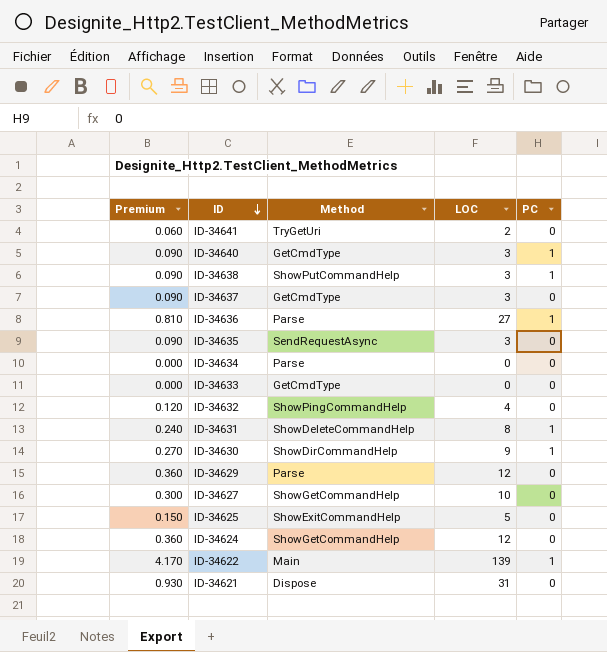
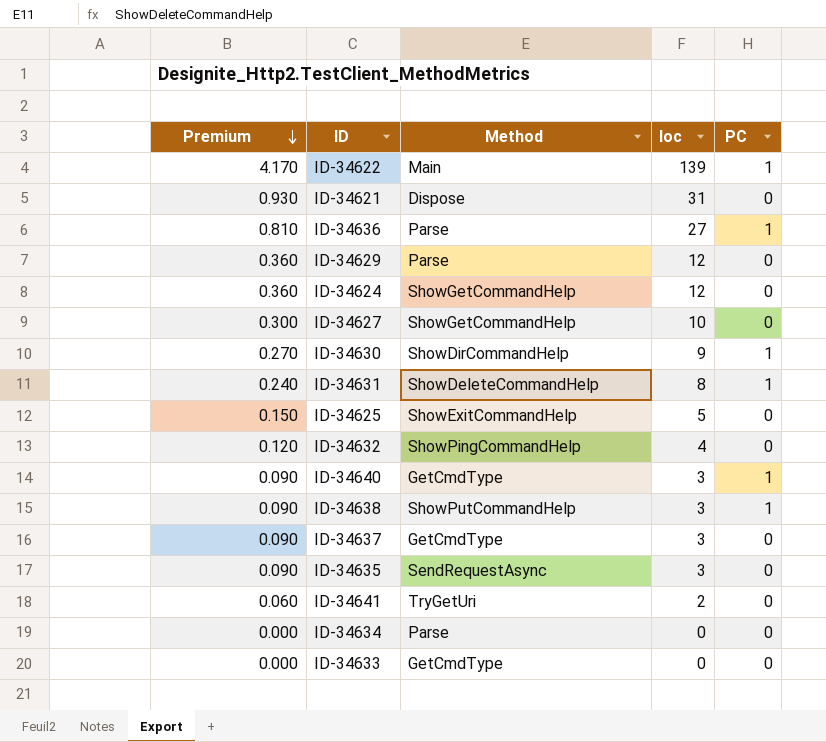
row order: ID descending -> Premium descending
column name: LOC -> loc

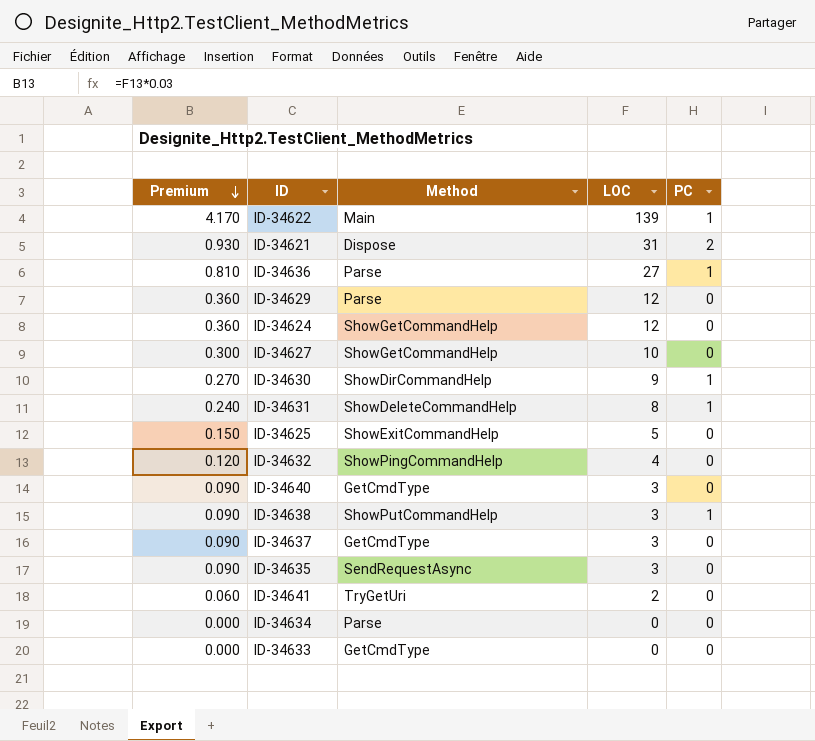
column name: loc -> LOC
ID-34621 | PC: 0 -> 2
ID-34640 | PC: 1 -> 0

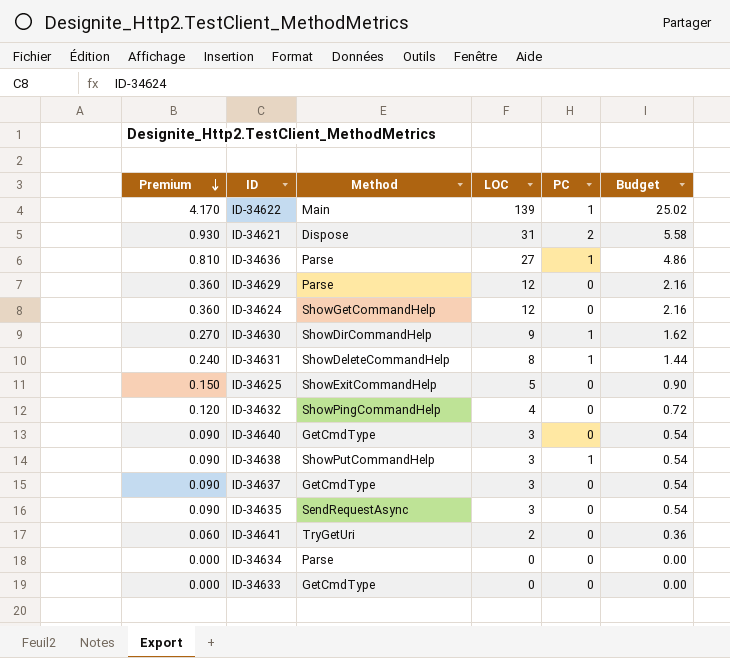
column Budget | formula: none -> [LOC] * 0.18
row ID-34627: 0.300 | ShowGetCommandHelp | 10 | 0 -> none

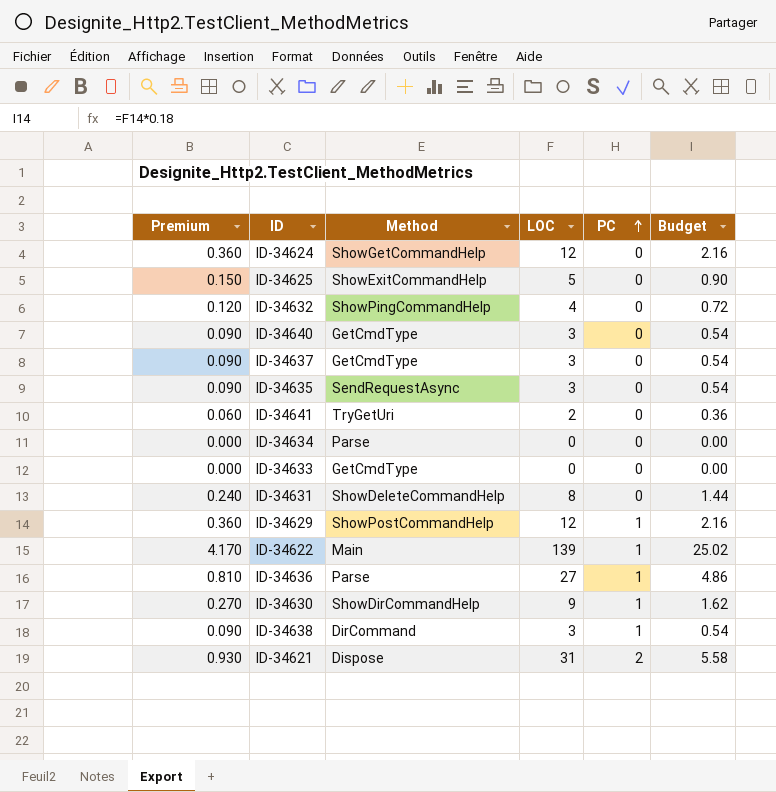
row order: Premium descending -> PC ascending
ID-34631 | PC: 1 -> 0
ID-34629 | Method: Parse -> ShowPostCommandHelp
ID-34629 | PC: 0 -> 1
ID-34638 | Method: ShowPutCommandHelp -> DirCommand

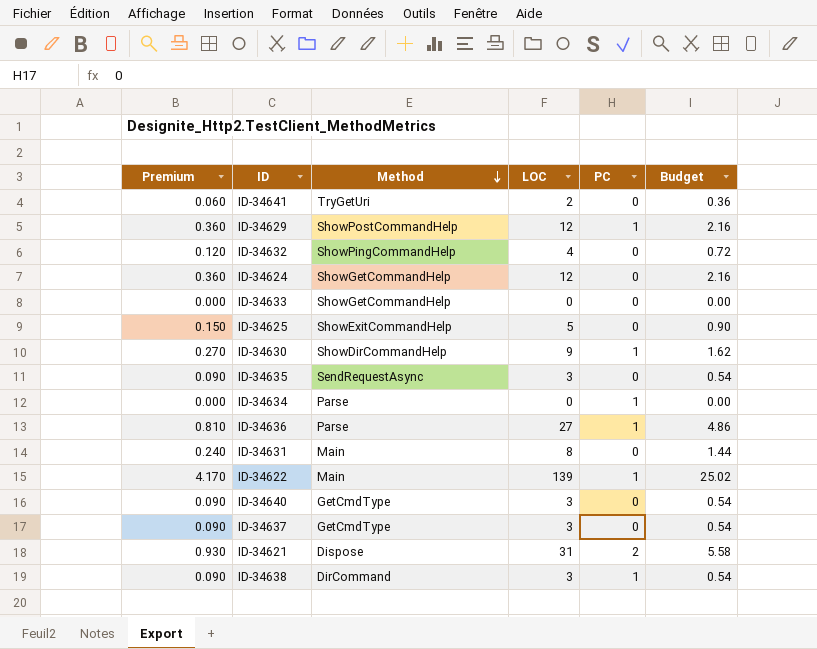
row order: PC ascending -> Method descending
ID-34633 | Method: GetCmdType -> ShowGetCommandHelp
ID-34634 | PC: 0 -> 1
ID-34631 | Method: ShowDeleteCommandHelp -> Main

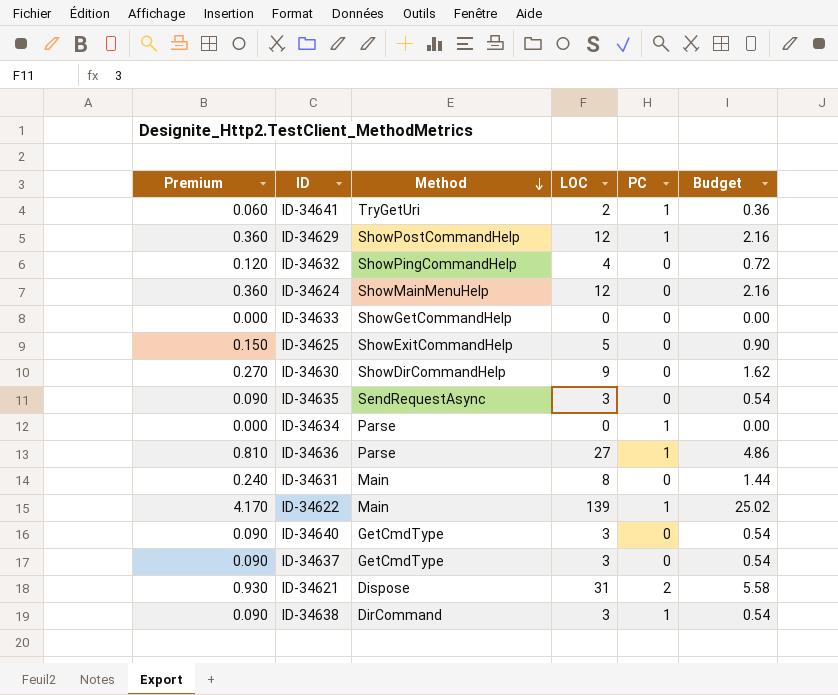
ID-34641 | PC: 0 -> 1
ID-34624 | Method: ShowGetCommandHelp -> ShowMainMenuHelp
ID-34630 | PC: 1 -> 0

